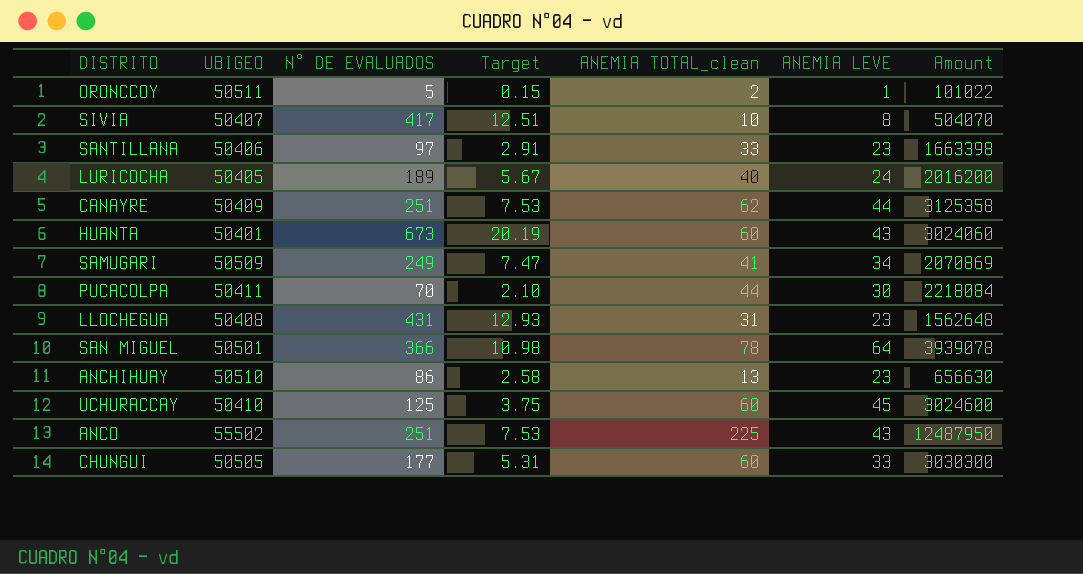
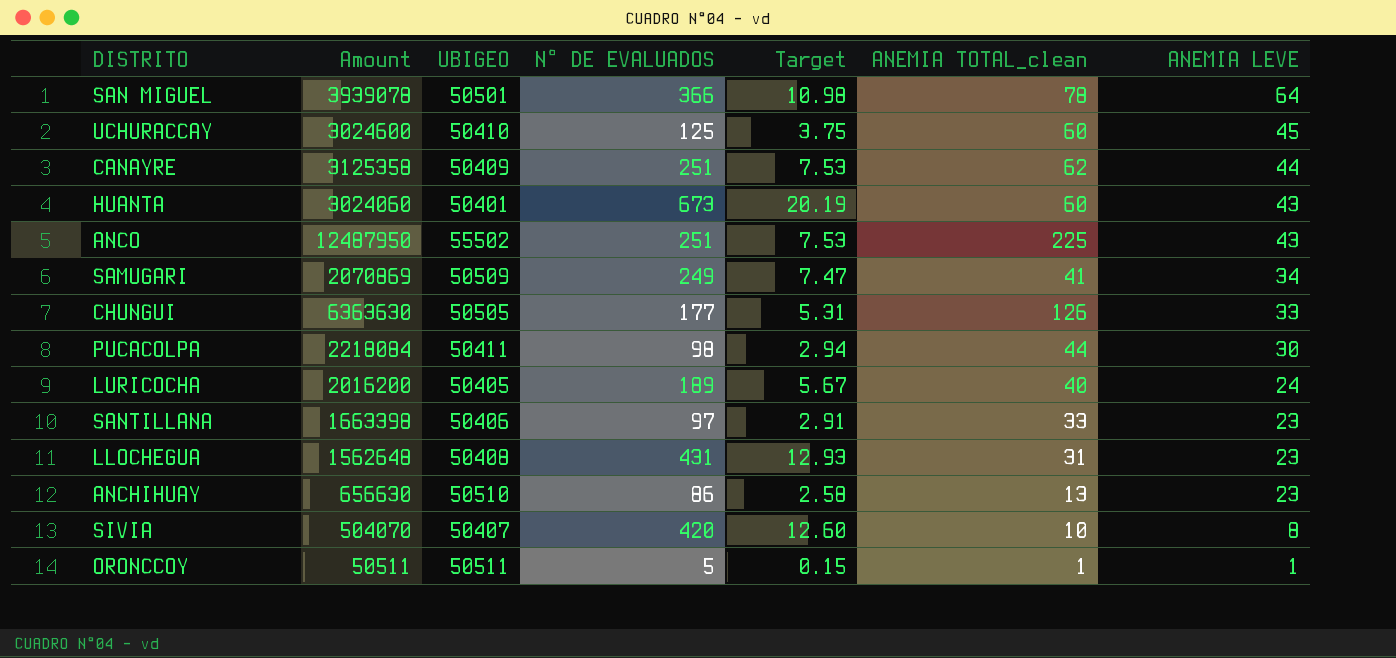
row order: none -> ANEMIA LEVE descending
column Amount | position: 7 -> 2
CHUNGUI | Amount: 3030300 -> 6363630
CHUNGUI | ANEMIA TOTAL_clean: 60 -> 126
PUCACOLPA | N° DE EVALUADOS: 70 -> 98
PUCACOLPA | Target: 2.10 -> 2.94
SIVIA | N° DE EVALUADOS: 417 -> 420
SIVIA | Target: 12.51 -> 12.60
ORONCCOY | Amount: 101022 -> 50511
ORONCCOY | ANEMIA TOTAL_clean: 2 -> 1

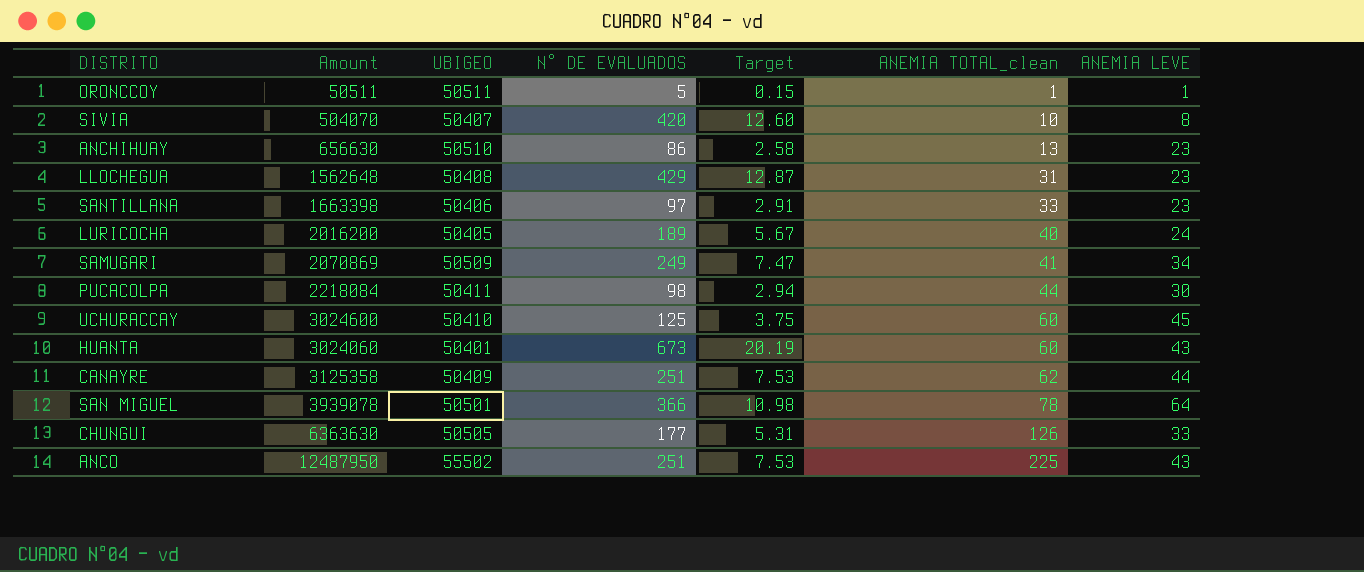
row order: ANEMIA LEVE descending -> ANEMIA TOTAL_clean ascending
LLOCHEGUA | N° DE EVALUADOS: 431 -> 429
LLOCHEGUA | Target: 12.93 -> 12.87

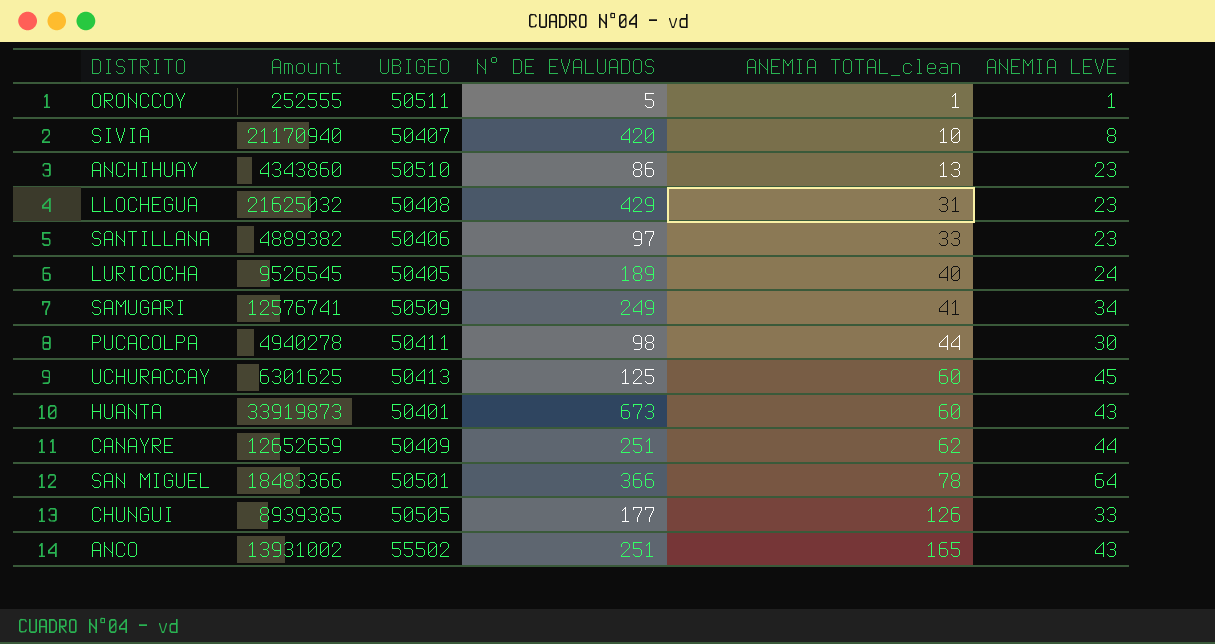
column Target | formula: [N° DE EVALUADOS] * 0.03 -> none
column Amount | formula: [UBIGEO] * [ANEMIA TOTAL_clean] -> [UBIGEO] * [N° DE EVALUADOS]
UCHURACCAY | UBIGEO: 50410 -> 50413
ANCO | ANEMIA TOTAL_clean: 225 -> 165

